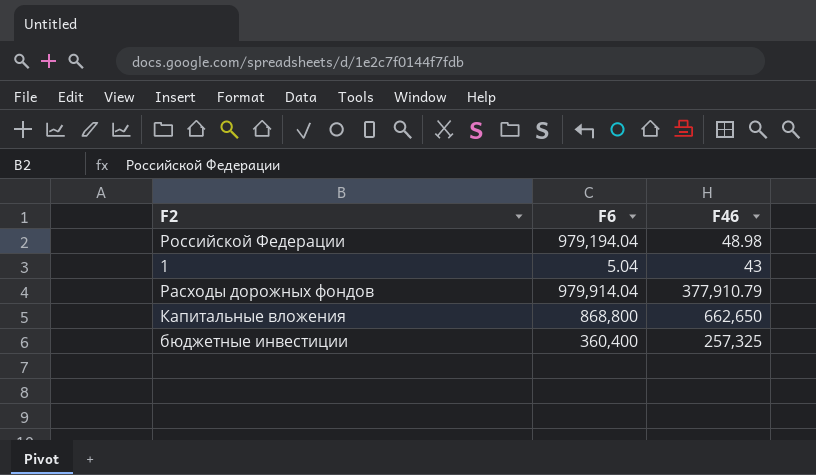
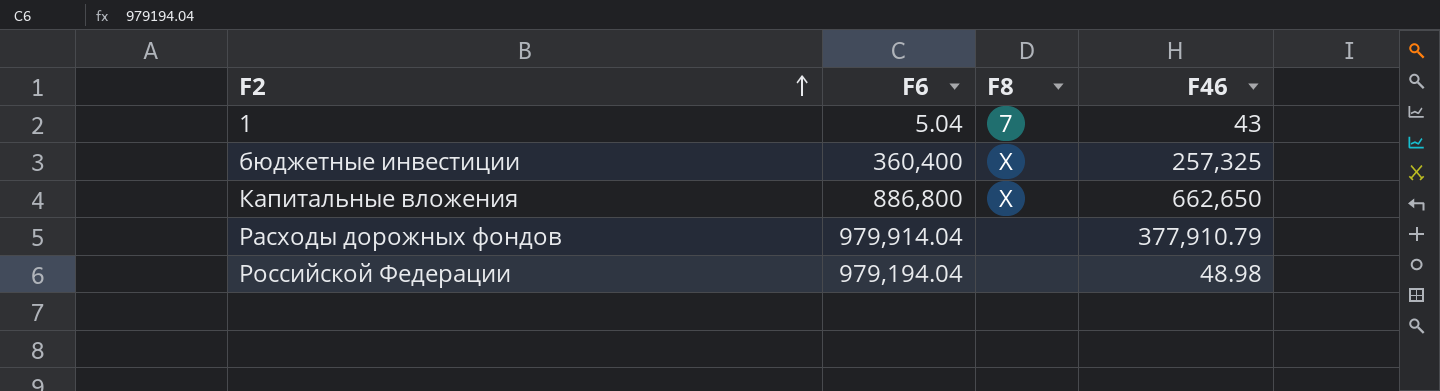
row order: none -> F2 ascending
column F8 | position: none -> 3
Капитальные вложения | F6: 868,800 -> 886,800

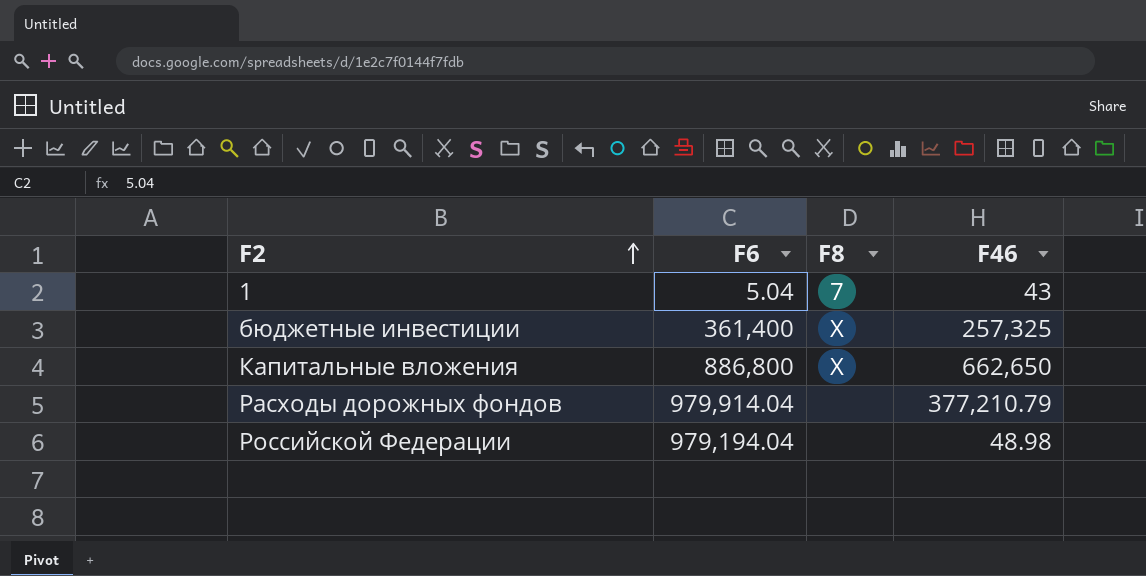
бюджетные инвестиции | F6: 360,400 -> 361,400
Расходы дорожных фондов | F46: 377,910.79 -> 377,210.79

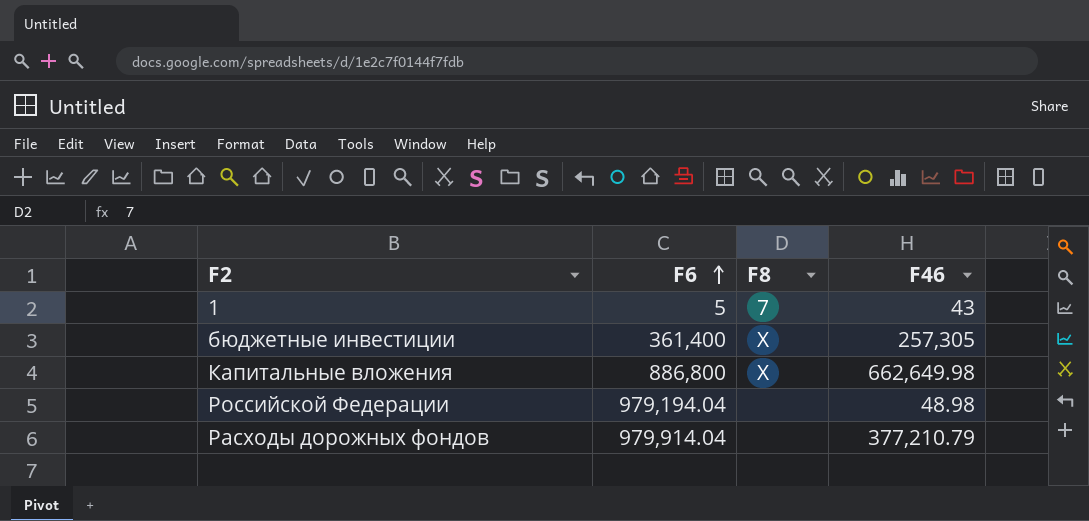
row order: F2 ascending -> F6 ascending
1 | F6: 5.04 -> 5
бюджетные инвестиции | F46: 257,325 -> 257,305
Капитальные вложения | F46: 662,650 -> 662,649.98

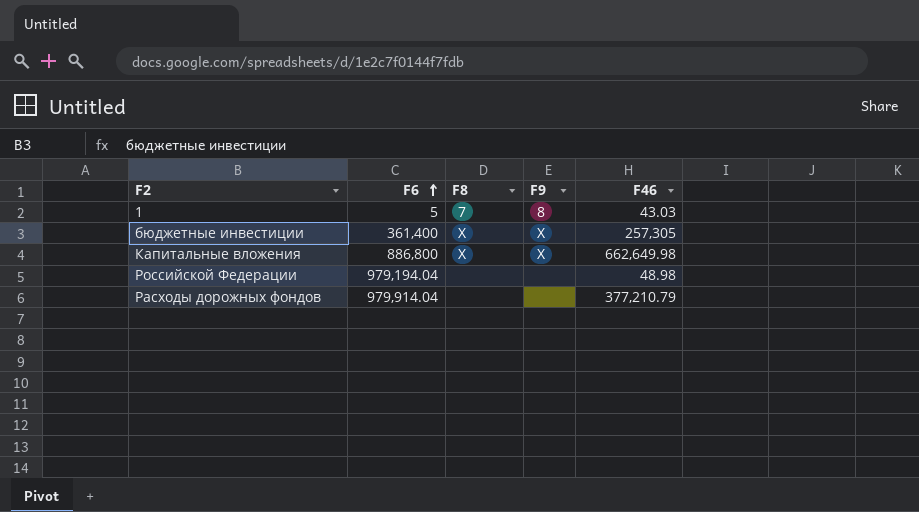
column F9 | position: none -> 4
1 | F46: 43 -> 43.03

